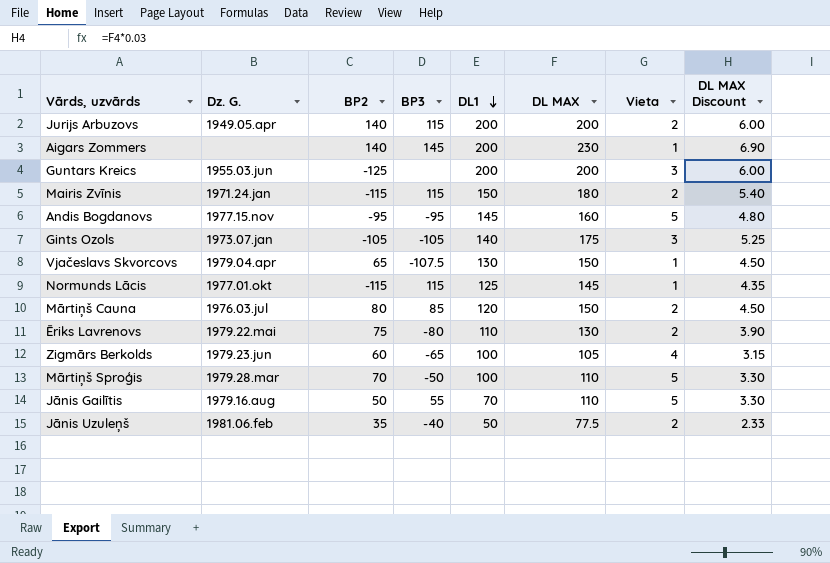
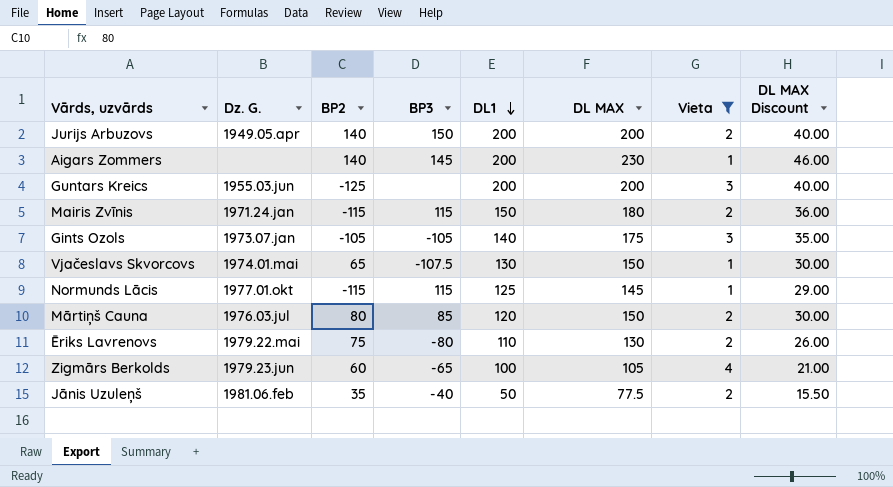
filter: none -> Vieta != 5
column DL MAX Discount | formula: [DL MAX] * 0.03 -> [DL MAX] * 0.2
Jurijs Arbuzovs | BP3: 115 -> 150
Vjačeslavs Skvorcovs | Dz. G.: 1979.04.apr -> 1974.01.mai

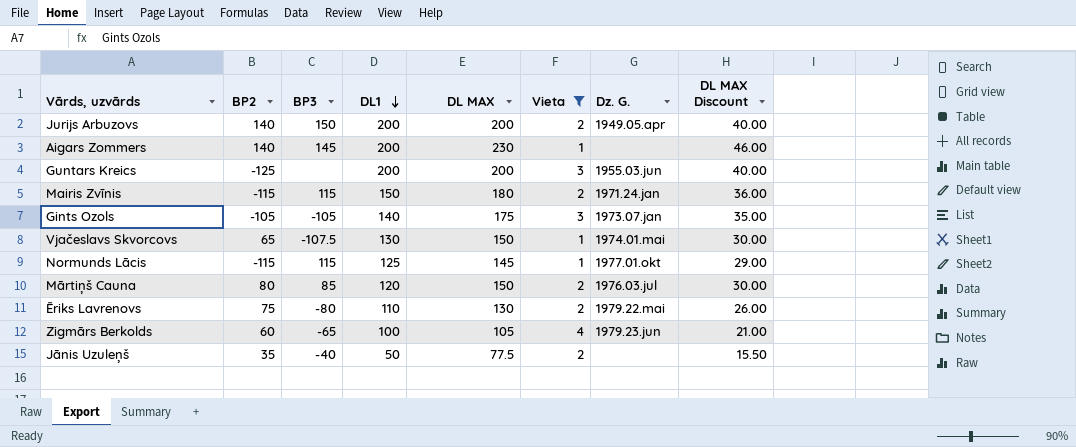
column Dz. G. | position: 2 -> 7
Jānis Uzuleņš | Dz. G.: 1981.06.feb -> none

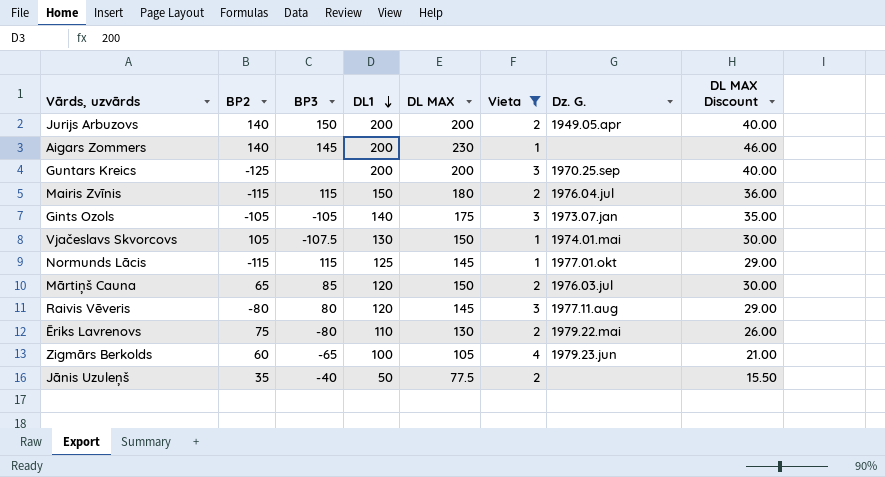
Guntars Kreics | Dz. G.: 1955.03.jun -> 1970.25.sep
Mairis Zvīnis | Dz. G.: 1971.24.jan -> 1976.04.jul
Vjačeslavs Skvorcovs | BP2: 65 -> 105
Mārtiņš Cauna | BP2: 80 -> 65
row Raivis Vēveris: none -> -80 | 80 | 120 | 145 | 3 | 1977.11.aug | 29.00

